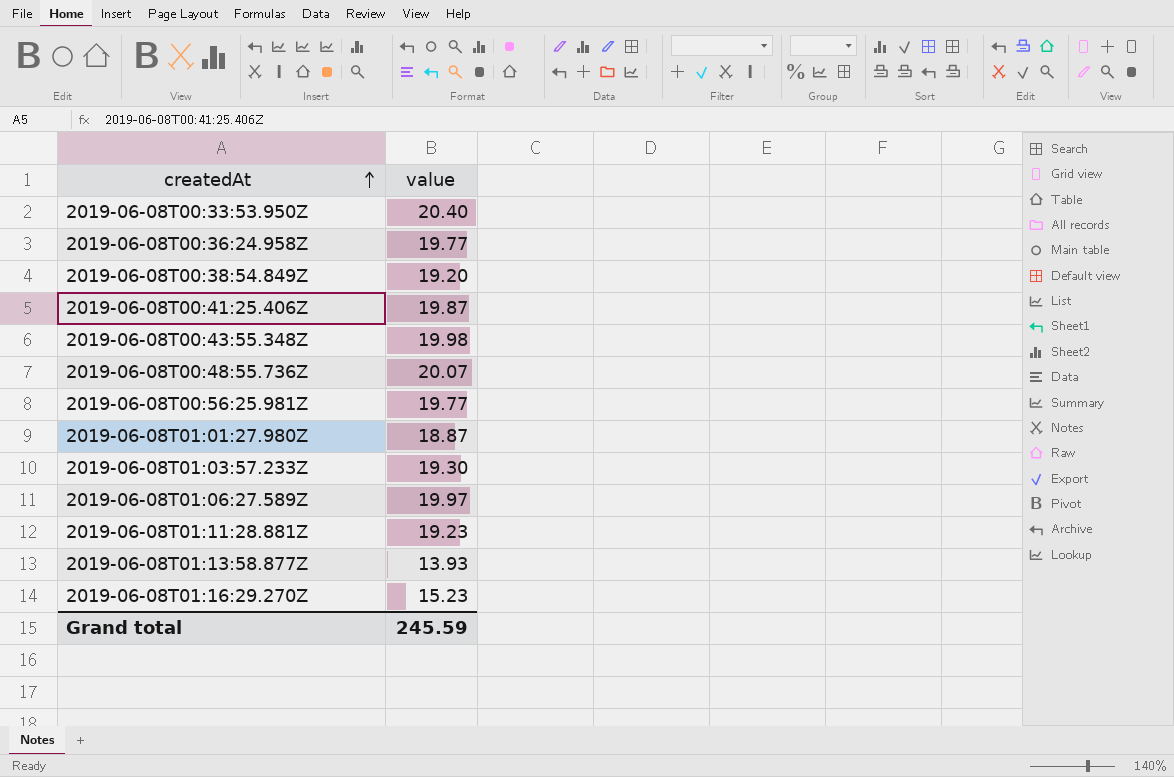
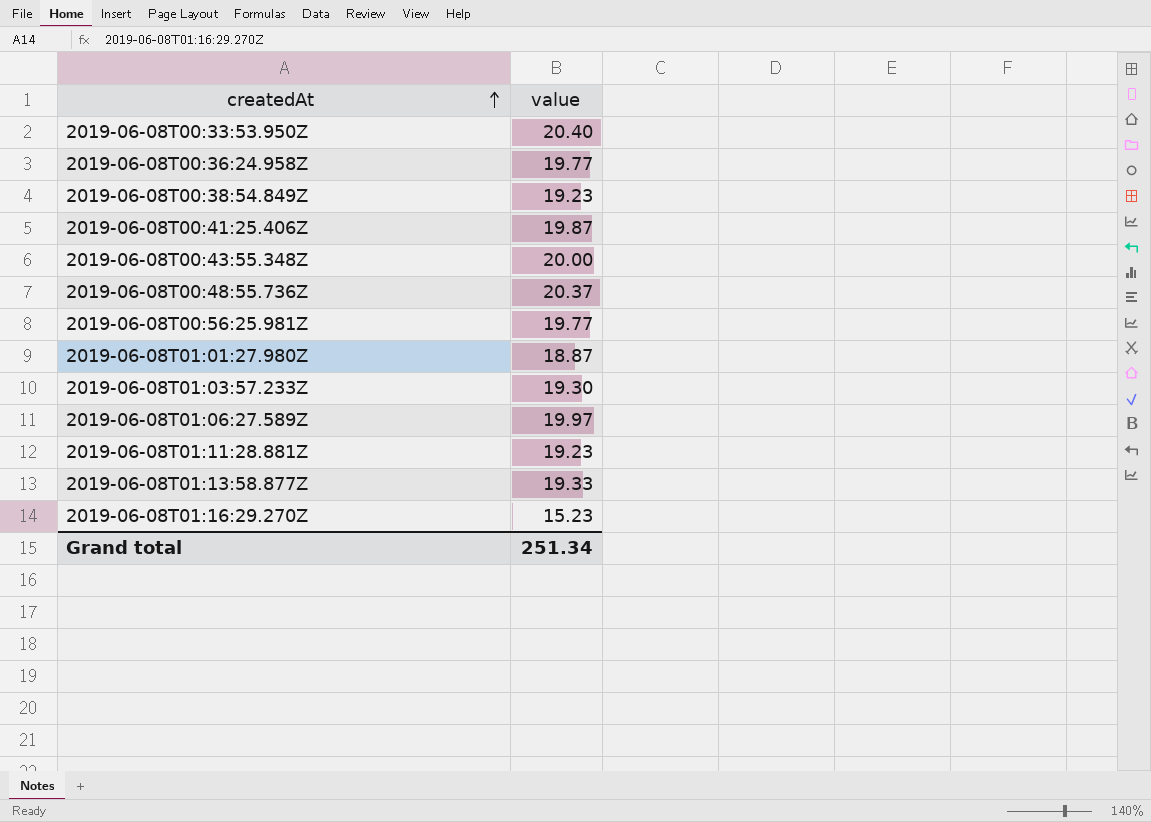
2019-06-08T00:38:54.849Z | value: 19.20 -> 19.23
2019-06-08T00:43:55.348Z | value: 19.98 -> 20.00
2019-06-08T00:48:55.736Z | value: 20.07 -> 20.37
2019-06-08T01:13:58.877Z | value: 13.93 -> 19.33
Grand total | value: 245.59 -> 251.34

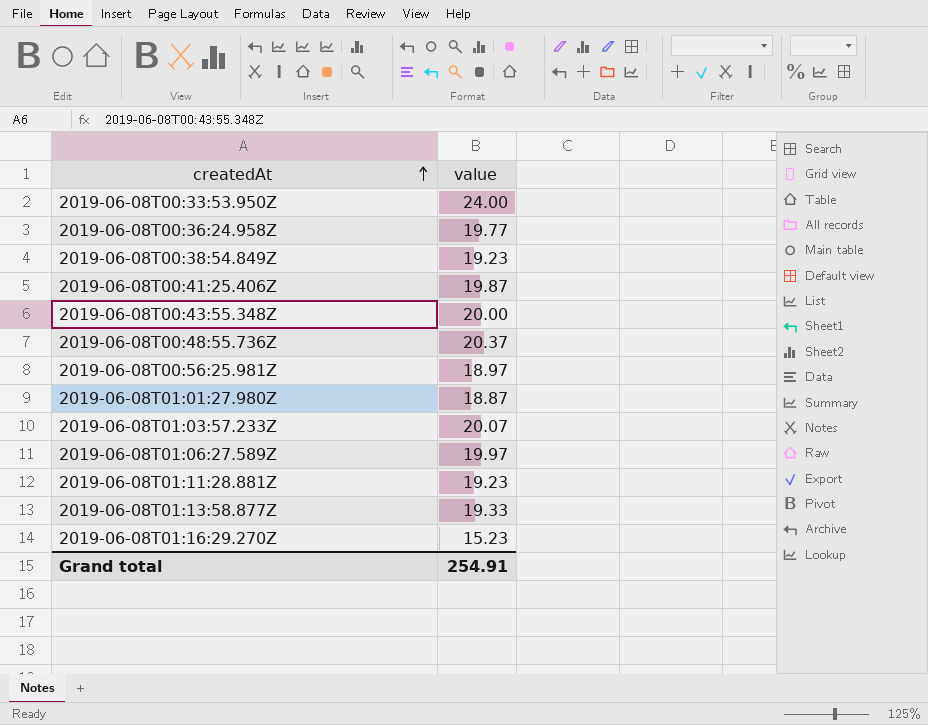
2019-06-08T00:33:53.950Z | value: 20.40 -> 24.00
2019-06-08T00:56:25.981Z | value: 19.77 -> 18.97
2019-06-08T01:03:57.233Z | value: 19.30 -> 20.07
Grand total | value: 251.34 -> 254.91

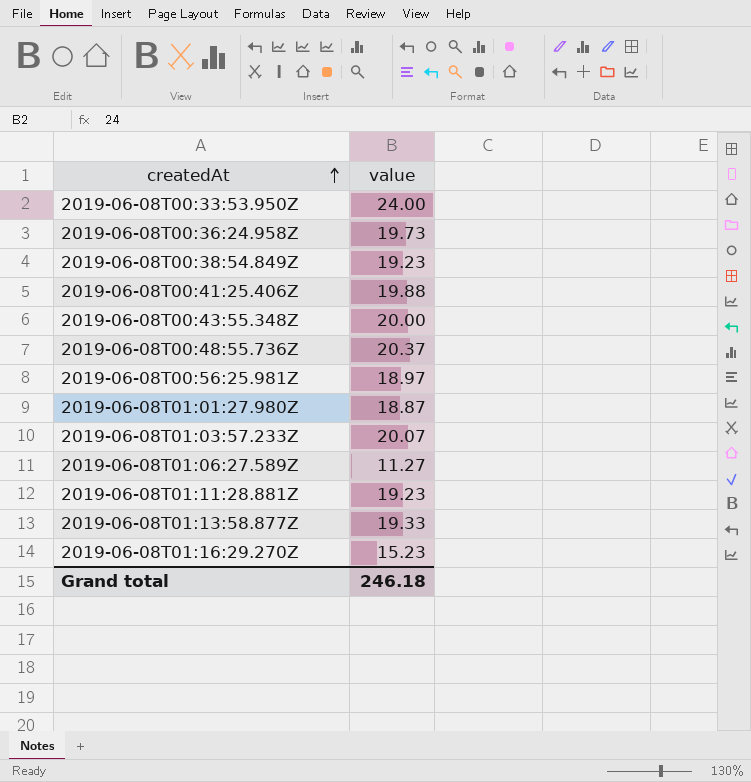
2019-06-08T00:36:24.958Z | value: 19.77 -> 19.73
2019-06-08T00:41:25.406Z | value: 19.87 -> 19.88
2019-06-08T01:06:27.589Z | value: 19.97 -> 11.27
Grand total | value: 254.91 -> 246.18

